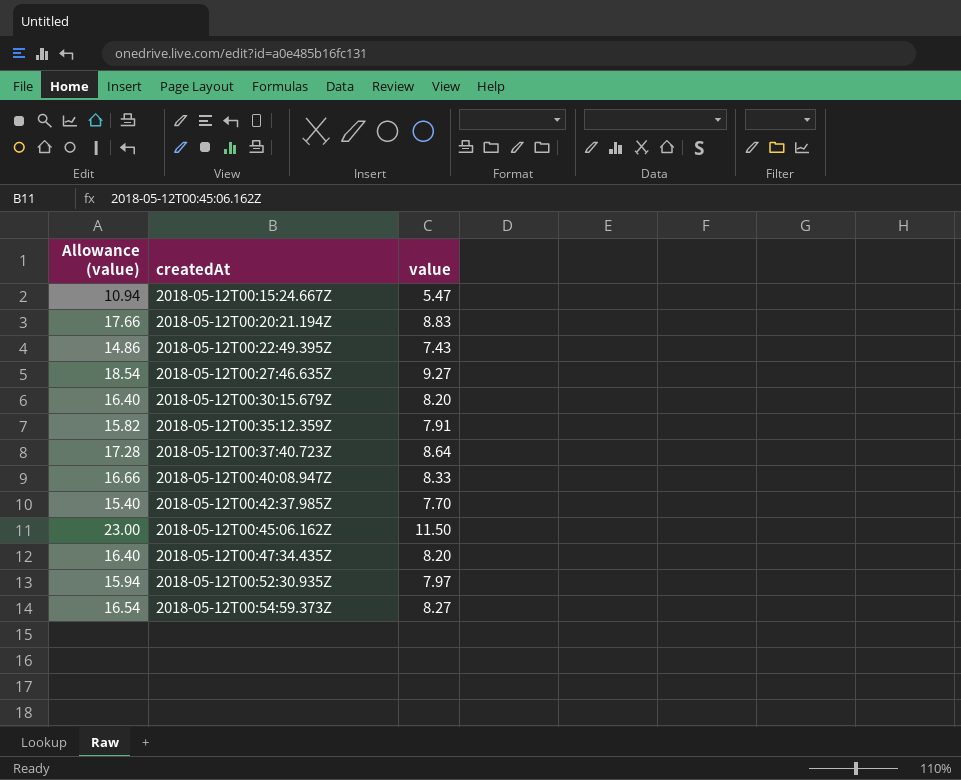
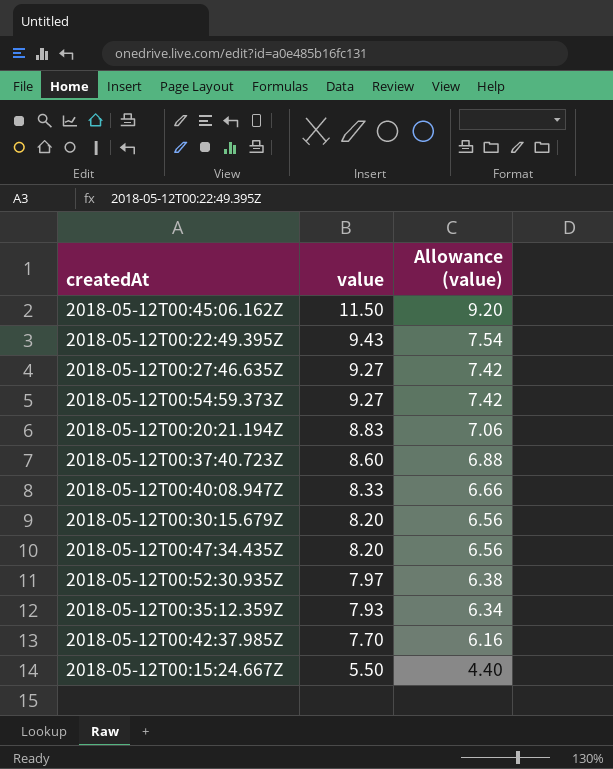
row order: createdAt ascending -> value descending
column Allowance (value) | formula: [value] * 2 -> [value] * 0.8
column Allowance (value) | position: 1 -> 3
2018-05-12T00:22:49.395Z | value: 7.43 -> 9.43
2018-05-12T00:54:59.373Z | value: 8.27 -> 9.27
2018-05-12T00:37:40.723Z | value: 8.64 -> 8.60
2018-05-12T00:35:12.359Z | value: 7.91 -> 7.93
2018-05-12T00:15:24.667Z | value: 5.47 -> 5.50

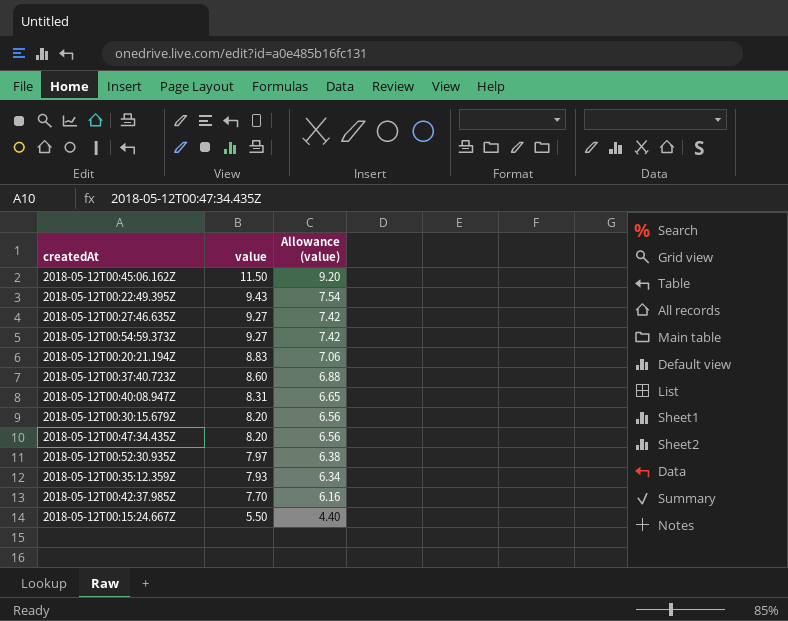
2018-05-12T00:40:08.947Z | value: 8.33 -> 8.31
2018-05-12T00:40:08.947Z | Allowance (value): 6.66 -> 6.65

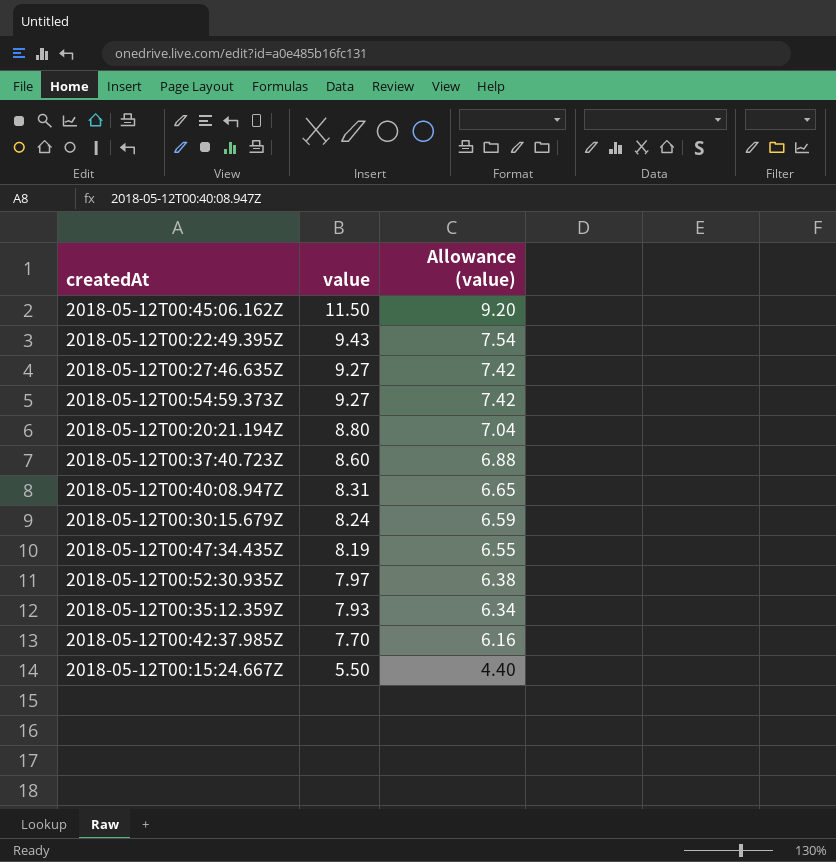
2018-05-12T00:20:21.194Z | value: 8.83 -> 8.80
2018-05-12T00:20:21.194Z | Allowance (value): 7.06 -> 7.04
2018-05-12T00:30:15.679Z | value: 8.20 -> 8.24
2018-05-12T00:30:15.679Z | Allowance (value): 6.56 -> 6.59
2018-05-12T00:47:34.435Z | value: 8.20 -> 8.19
2018-05-12T00:47:34.435Z | Allowance (value): 6.56 -> 6.55

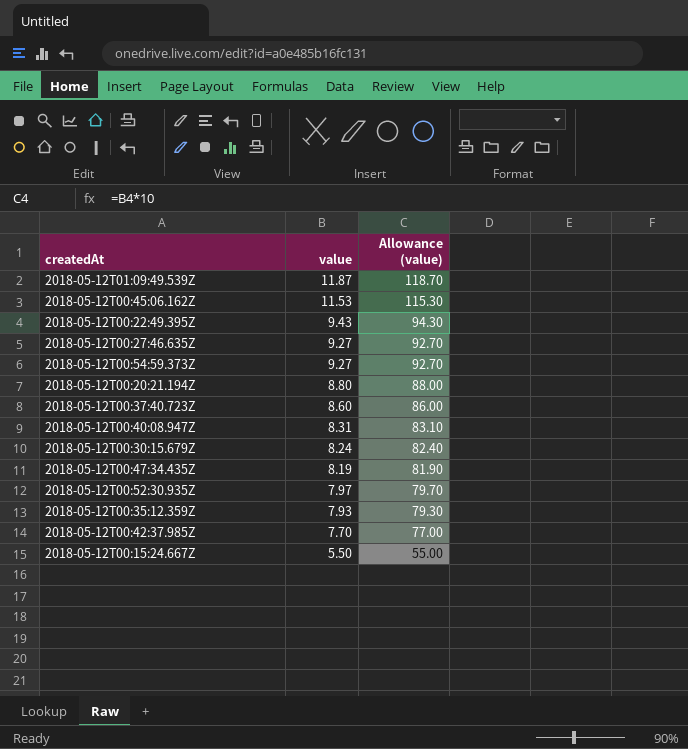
column Allowance (value) | formula: [value] * 0.8 -> [value] * 10
row 2018-05-12T01:09:49.539Z: none -> 11.87 | 118.70
2018-05-12T00:45:06.162Z | value: 11.50 -> 11.53

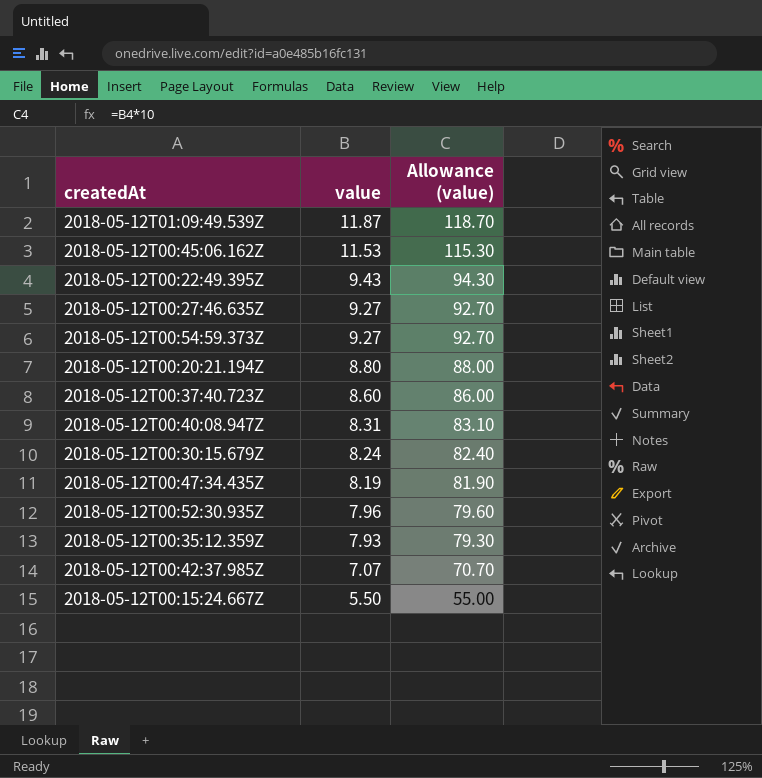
2018-05-12T00:52:30.935Z | value: 7.97 -> 7.96
2018-05-12T00:52:30.935Z | Allowance (value): 79.70 -> 79.60
2018-05-12T00:42:37.985Z | value: 7.70 -> 7.07
2018-05-12T00:42:37.985Z | Allowance (value): 77.00 -> 70.70

